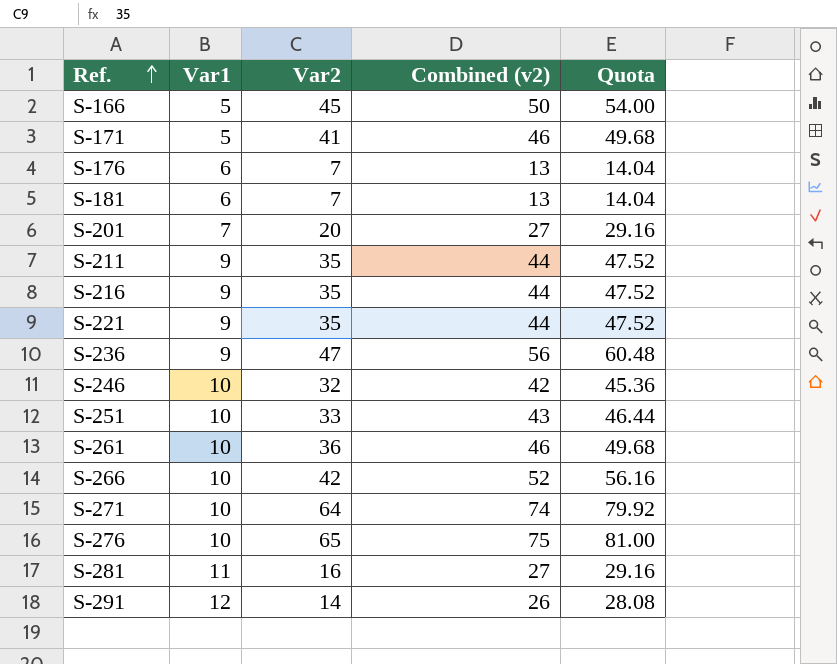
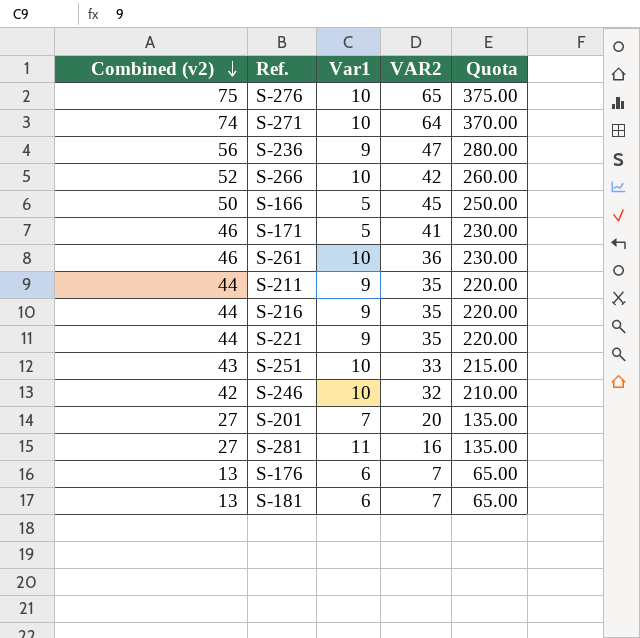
row order: Ref. ascending -> Combined (v2) descending
column Combined (v2) | position: 4 -> 1
column name: Var2 -> VAR2
column Quota | formula: [Combined (v2)] * 1.08 -> [Combined (v2)] * 5
row S-291: 12 | 14 | 26 | 28.08 -> none

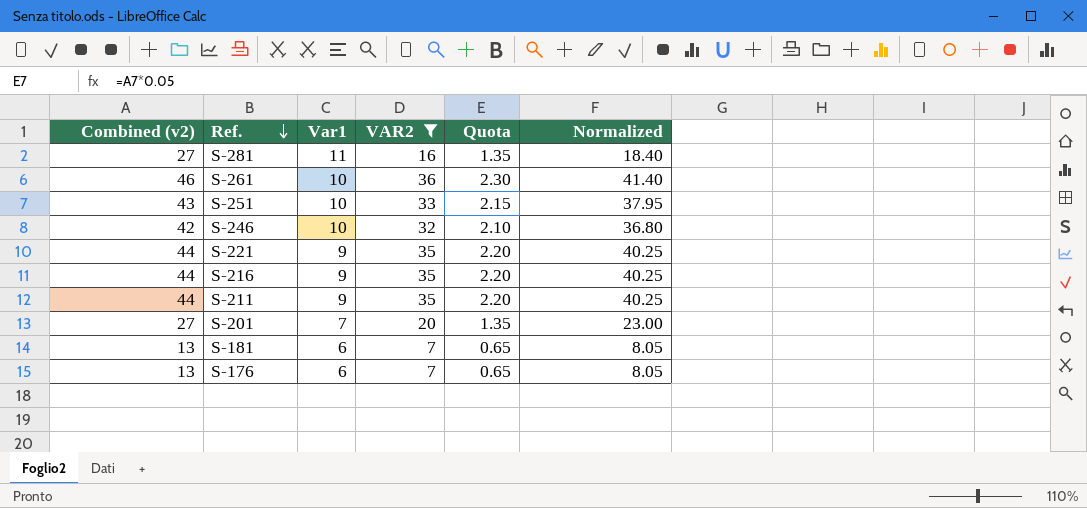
filter: none -> VAR2 <= 36
row order: Combined (v2) descending -> Ref. descending
column Quota | formula: [Combined (v2)] * 5 -> [Combined (v2)] * 0.05
column Normalized | formula: none -> [VAR2] * 1.15

